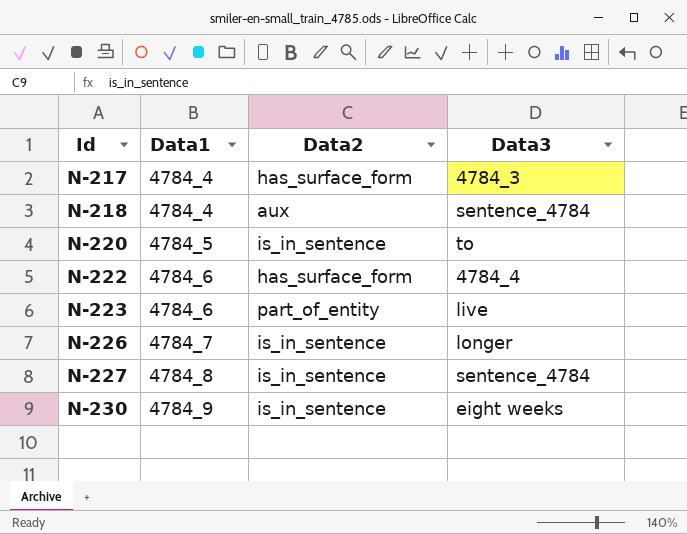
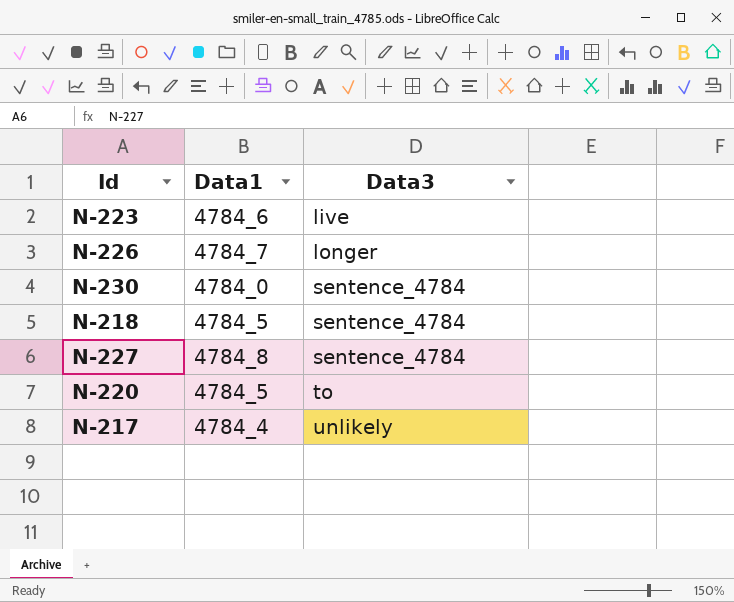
row order: Id ascending -> Data3 ascending
column Data2 | position: 3 -> none
row N-222: 4784_6 | has_surface_form | 4784_4 -> none
N-230 | Data1: 4784_9 -> 4784_0
N-230 | Data3: eight weeks -> sentence_4784
N-218 | Data1: 4784_4 -> 4784_5
N-217 | Data3: 4784_3 -> unlikely

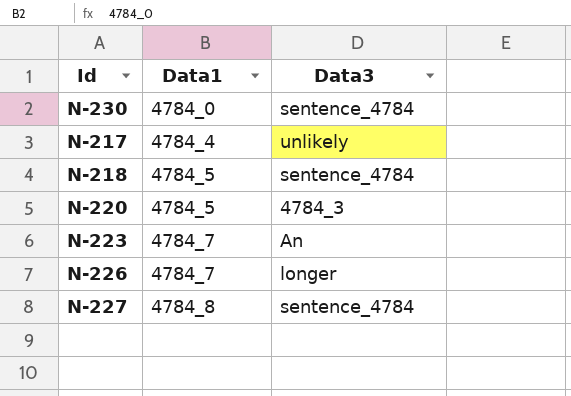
row order: Data3 ascending -> Data1 ascending
N-220 | Data3: to -> 4784_3
N-223 | Data1: 4784_6 -> 4784_7
N-223 | Data3: live -> An

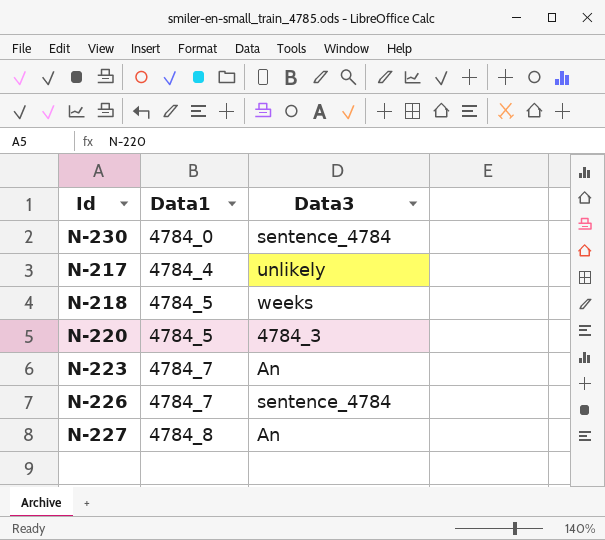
N-218 | Data3: sentence_4784 -> weeks
N-226 | Data3: longer -> sentence_4784
N-227 | Data3: sentence_4784 -> An

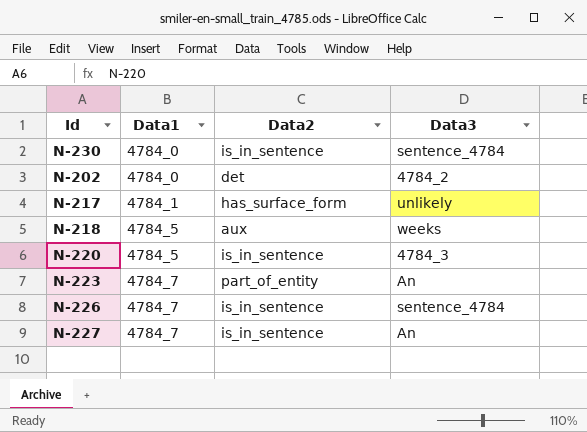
column Data2 | position: none -> 3
row N-202: none -> 4784_0 | det | 4784_2
N-217 | Data1: 4784_4 -> 4784_1
N-227 | Data1: 4784_8 -> 4784_7

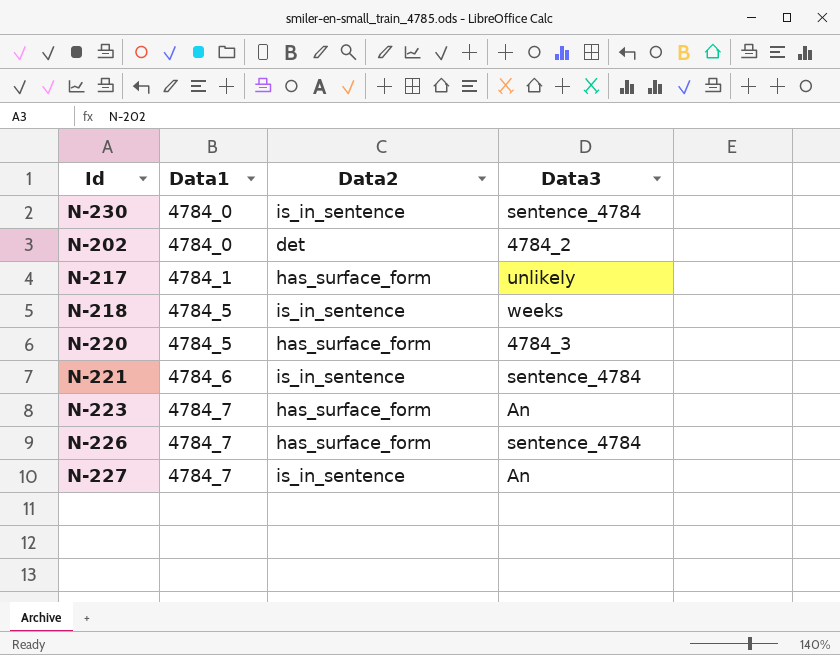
N-218 | Data2: aux -> is_in_sentence
N-220 | Data2: is_in_sentence -> has_surface_form
row N-221: none -> 4784_6 | is_in_sentence | sentence_4784
N-223 | Data2: part_of_entity -> has_surface_form
N-226 | Data2: is_in_sentence -> has_surface_form

